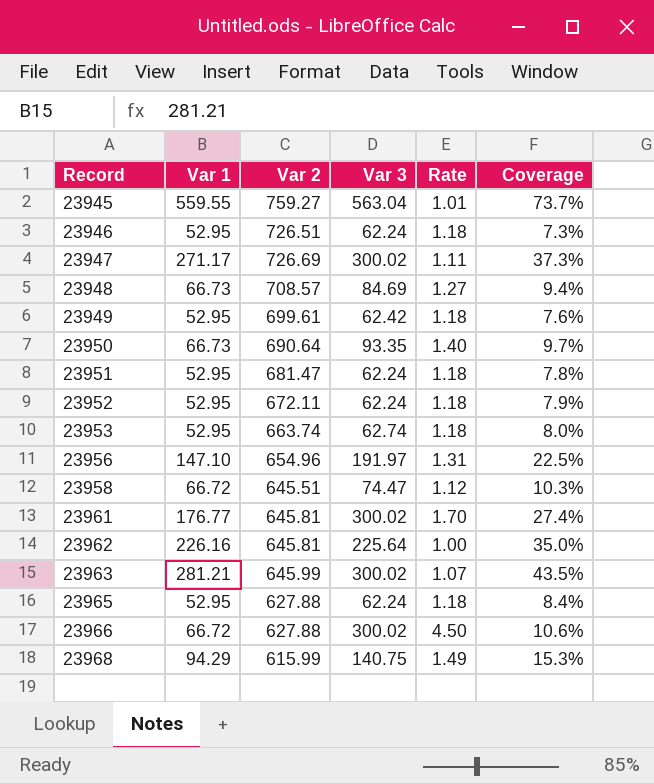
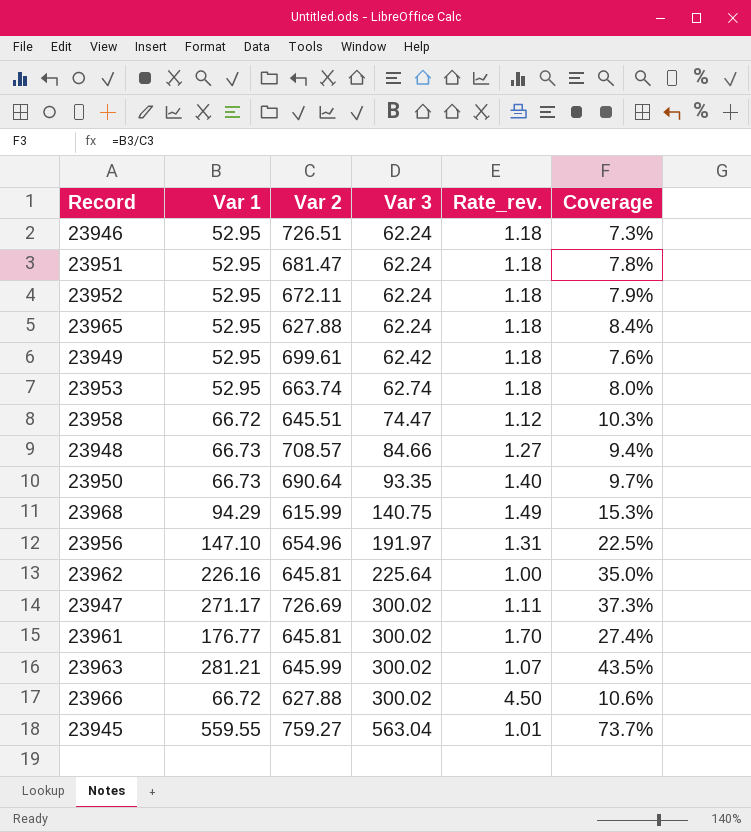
row order: Record ascending -> Var 3 ascending
column name: Rate -> Rate_rev.
23948 | Var 3: 84.69 -> 84.66

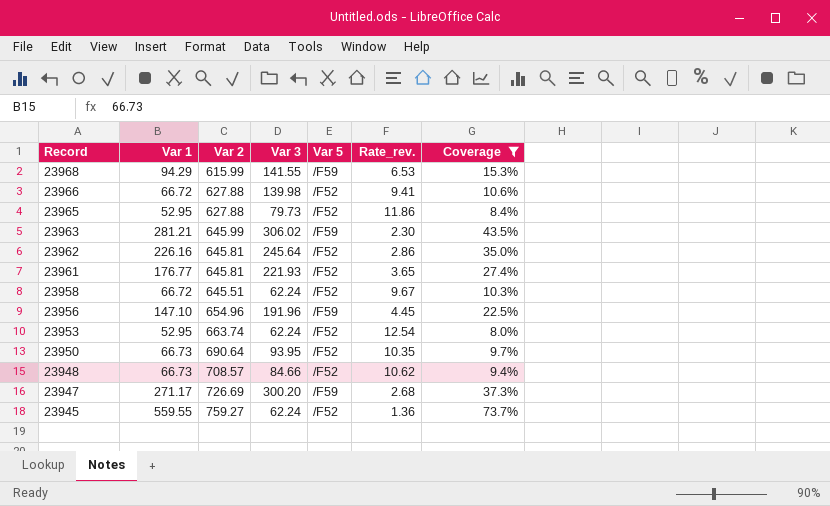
filter: none -> Coverage >= 8.0%
row order: Var 3 ascending -> Record descending
column Var 5 | position: none -> 5
column Rate_rev. | formula: [Var 3] / [Var 1] -> [Var 2] / [Var 1]
23968 | Var 3: 140.75 -> 141.55
23966 | Var 3: 300.02 -> 139.98
23965 | Var 3: 62.24 -> 79.73
23963 | Var 3: 300.02 -> 306.02
23962 | Var 3: 225.64 -> 245.64
23961 | Var 3: 300.02 -> 221.93
23958 | Var 3: 74.47 -> 62.24
23956 | Var 3: 191.97 -> 191.96
23953 | Var 3: 62.74 -> 62.24
23950 | Var 3: 93.35 -> 93.95
23947 | Var 3: 300.02 -> 300.20
23945 | Var 3: 563.04 -> 62.24

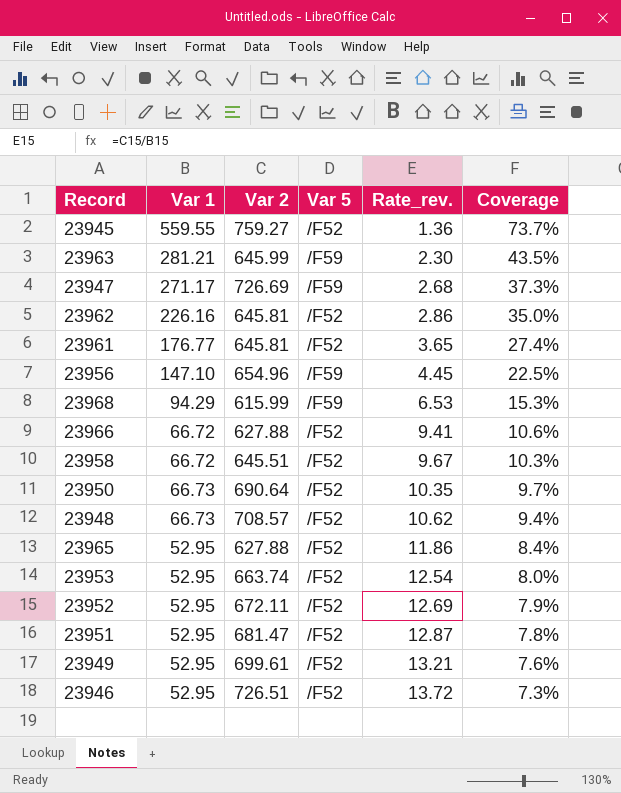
filter: Coverage >= 8.0% -> none
row order: Record descending -> Rate_rev. ascending
column Var 3 | position: 4 -> none

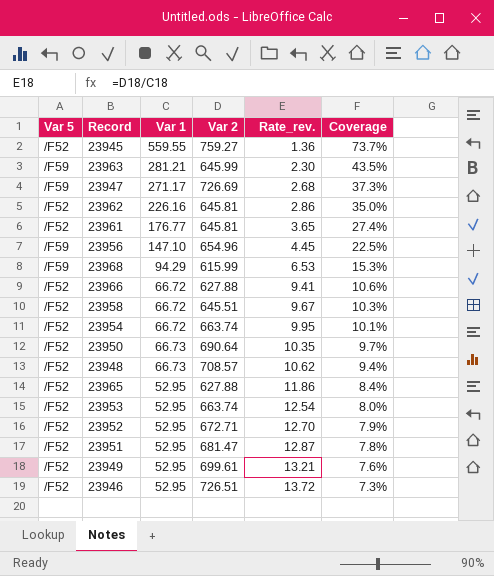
column Var 5 | position: 4 -> 1
row 23954: none -> /F52 | 66.72 | 663.74 | 9.95 | 10.1%
23952 | Var 2: 672.11 -> 672.71
23952 | Rate_rev.: 12.69 -> 12.70

